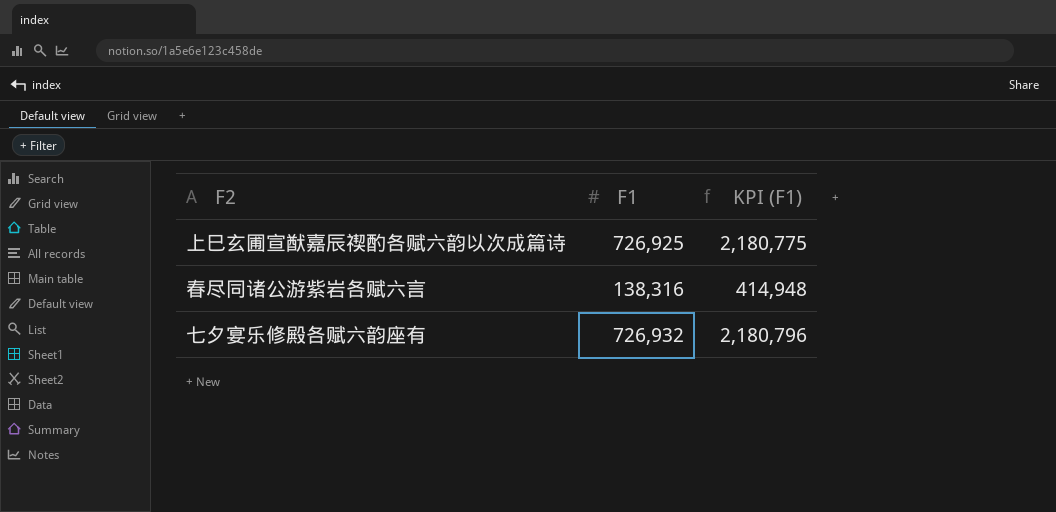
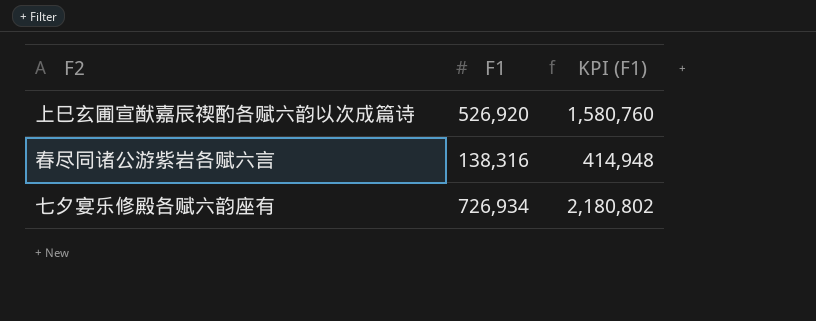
上巳玄圃宣猷嘉辰禊酌各赋六韵以次成篇诗 | F1: 726,925 -> 526,920
上巳玄圃宣猷嘉辰禊酌各赋六韵以次成篇诗 | KPI (F1): 2,180,775 -> 1,580,760
七夕宴乐修殿各赋六韵座有 | F1: 726,932 -> 726,934
七夕宴乐修殿各赋六韵座有 | KPI (F1): 2,180,796 -> 2,180,802

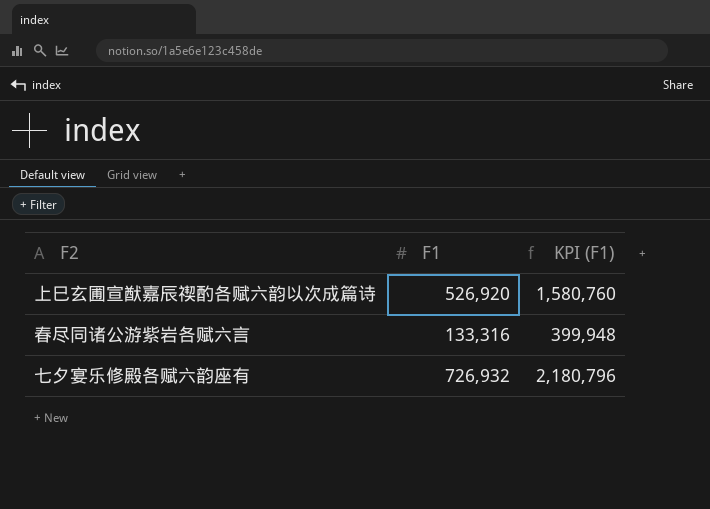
春尽同诸公游紫岩各赋六言 | F1: 138,316 -> 133,316
春尽同诸公游紫岩各赋六言 | KPI (F1): 414,948 -> 399,948
七夕宴乐修殿各赋六韵座有 | F1: 726,934 -> 726,932
七夕宴乐修殿各赋六韵座有 | KPI (F1): 2,180,802 -> 2,180,796

